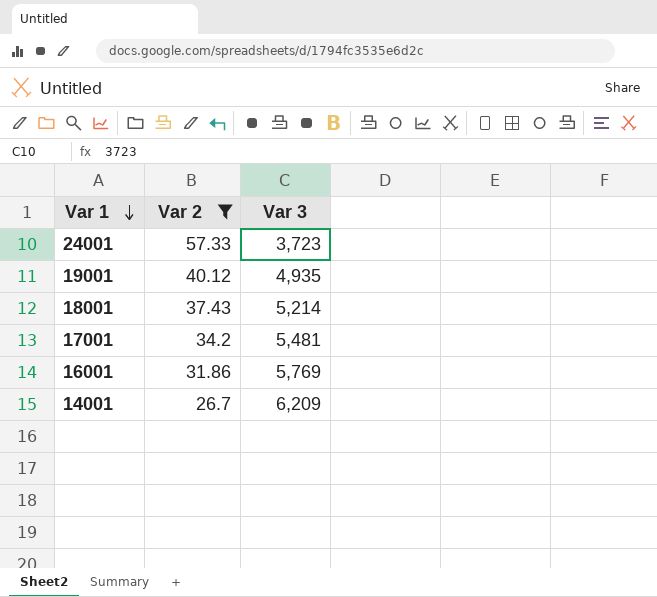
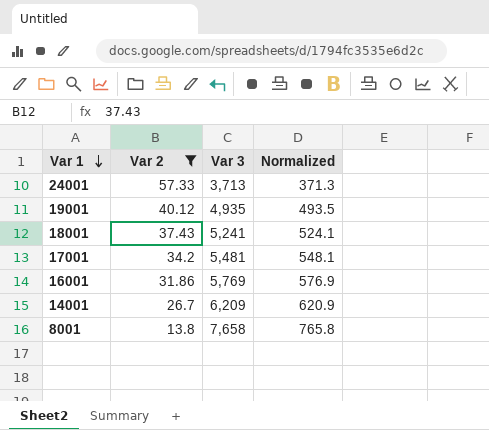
column Normalized | formula: none -> [Var 3] * 0.1
24001 | Var 3: 3,723 -> 3,713
18001 | Var 3: 5,214 -> 5,241
row 8001: none -> 13.8 | 7,658 | 765.8

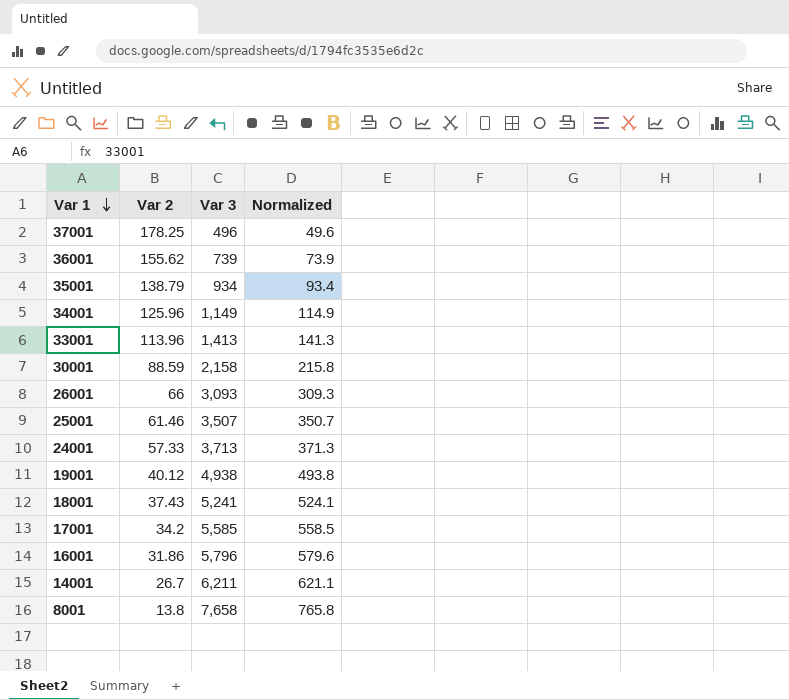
filter: Var 2 <= 57.33 -> none
19001 | Var 3: 4,935 -> 4,938
19001 | Normalized: 493.5 -> 493.8
17001 | Var 3: 5,481 -> 5,585
17001 | Normalized: 548.1 -> 558.5
16001 | Var 3: 5,769 -> 5,796
16001 | Normalized: 576.9 -> 579.6
14001 | Var 3: 6,209 -> 6,211
14001 | Normalized: 620.9 -> 621.1

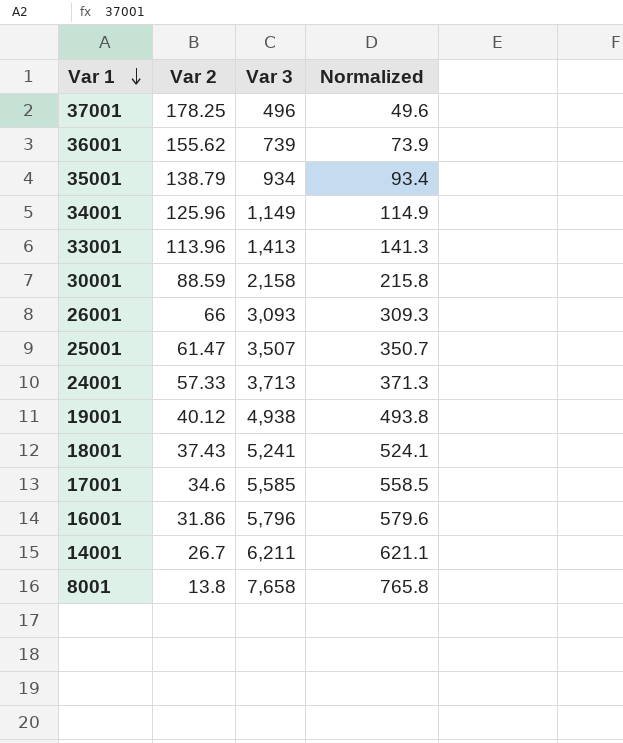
25001 | Var 2: 61.46 -> 61.47
17001 | Var 2: 34.2 -> 34.6

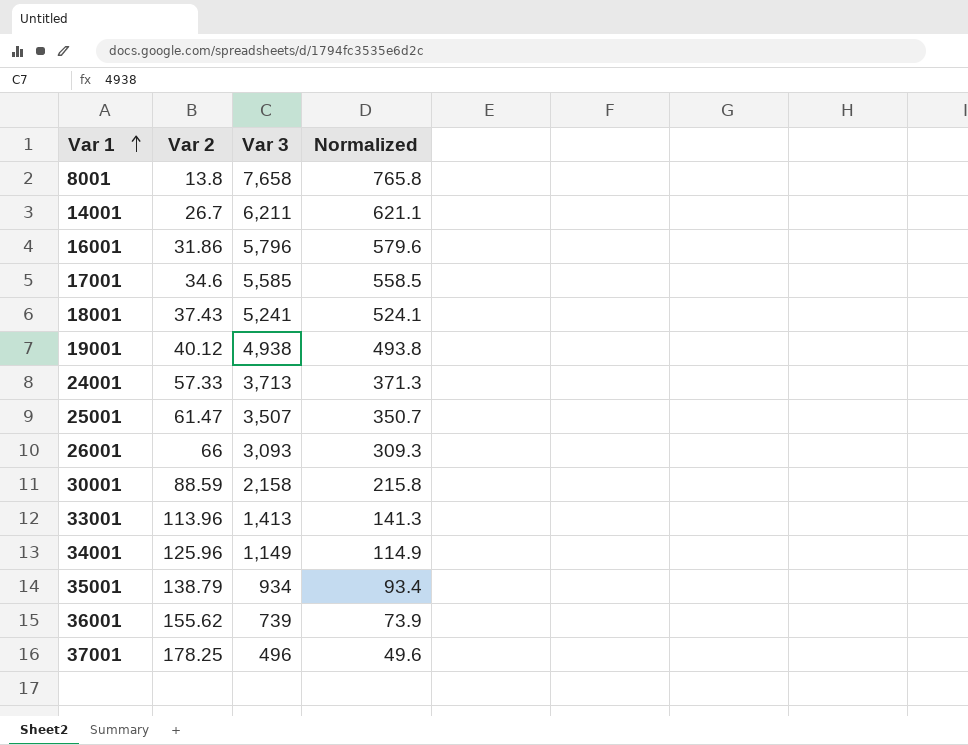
row order: Var 1 descending -> Var 1 ascending

